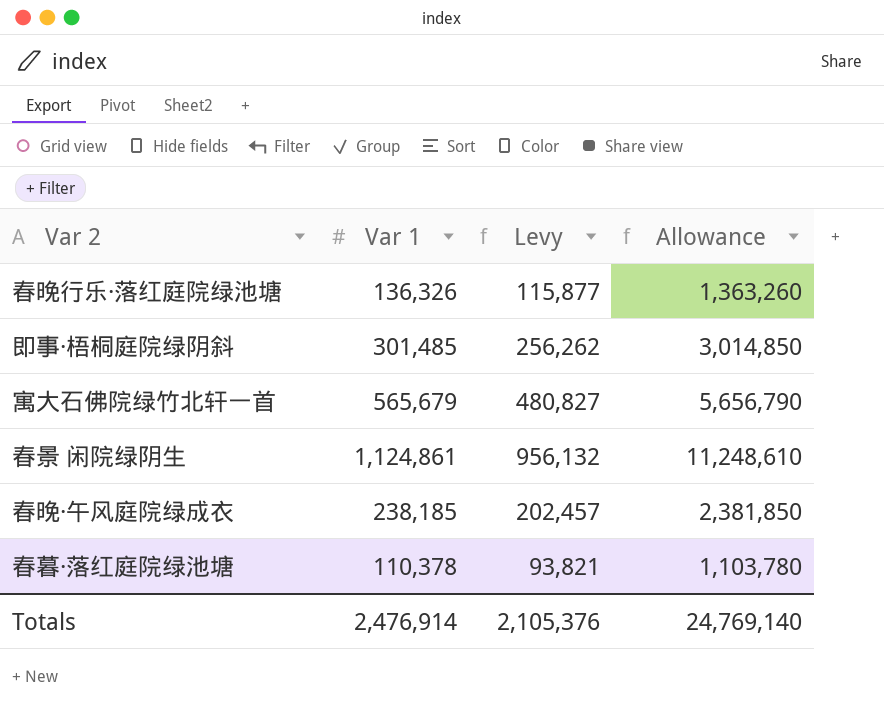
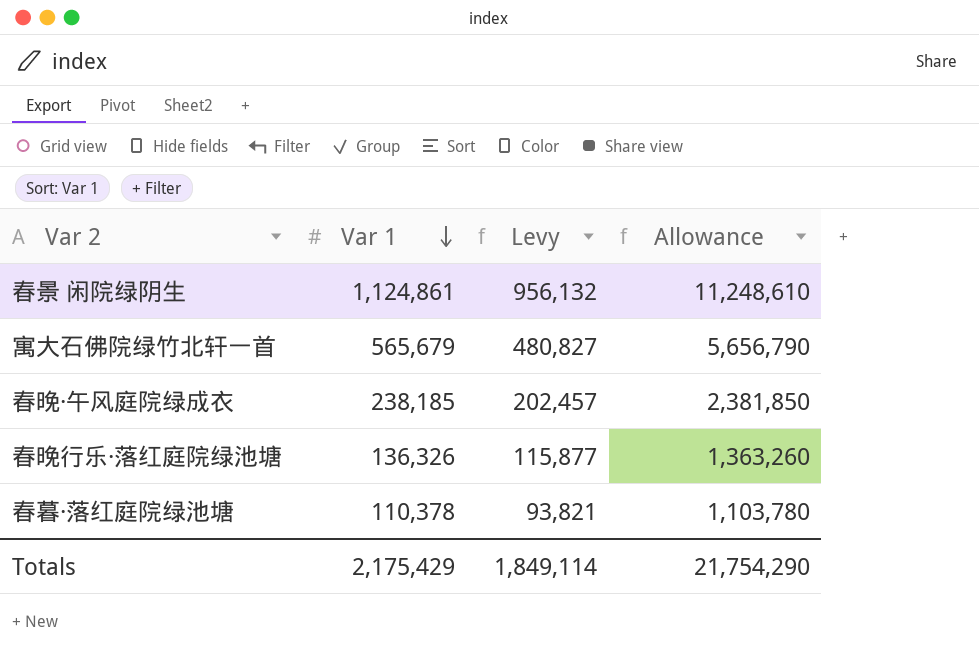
row order: none -> Var 1 descending
row 即事·梧桐庭院绿阴斜: 301,485 | 256,262 | 3,014,850 -> none
Totals | Var 1: 2,476,914 -> 2,175,429
Totals | Levy: 2,105,376 -> 1,849,114
Totals | Allowance: 24,769,140 -> 21,754,290

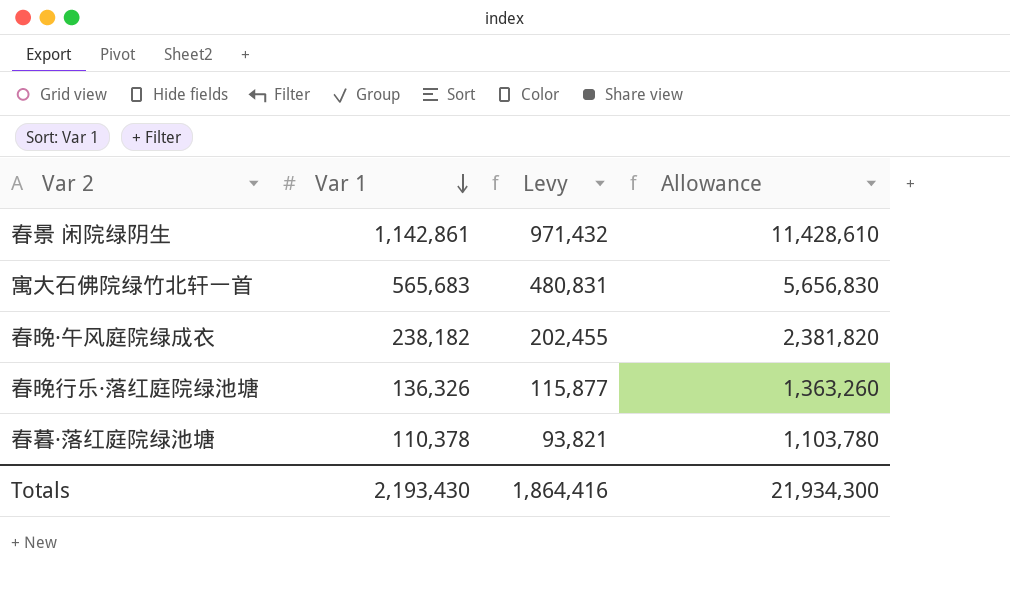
春景 闲院绿阴生 | Var 1: 1,124,861 -> 1,142,861
春景 闲院绿阴生 | Levy: 956,132 -> 971,432
春景 闲院绿阴生 | Allowance: 11,248,610 -> 11,428,610
寓大石佛院绿竹北轩一首 | Var 1: 565,679 -> 565,683
寓大石佛院绿竹北轩一首 | Levy: 480,827 -> 480,831
寓大石佛院绿竹北轩一首 | Allowance: 5,656,790 -> 5,656,830
春晚·午风庭院绿成衣 | Var 1: 238,185 -> 238,182
春晚·午风庭院绿成衣 | Levy: 202,457 -> 202,455
春晚·午风庭院绿成衣 | Allowance: 2,381,850 -> 2,381,820
Totals | Var 1: 2,175,429 -> 2,193,430
Totals | Levy: 1,849,114 -> 1,864,416
Totals | Allowance: 21,754,290 -> 21,934,300

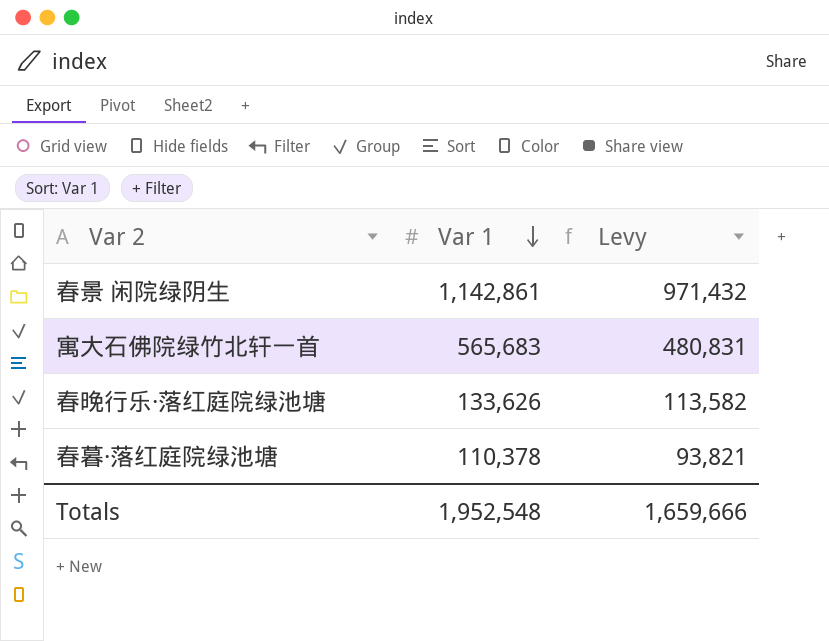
column Allowance | formula: [Var 1] * 10 -> none
row 春晚·午风庭院绿成衣: 238,182 | 202,455 | 2,381,820 -> none
春晚行乐·落红庭院绿池塘 | Var 1: 136,326 -> 133,626
春晚行乐·落红庭院绿池塘 | Levy: 115,877 -> 113,582
Totals | Var 1: 2,193,430 -> 1,952,548
Totals | Levy: 1,864,416 -> 1,659,666

